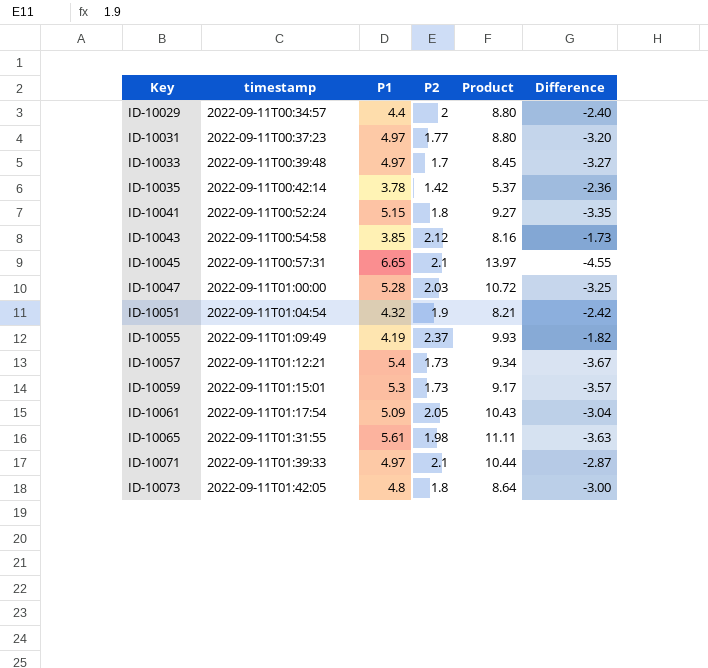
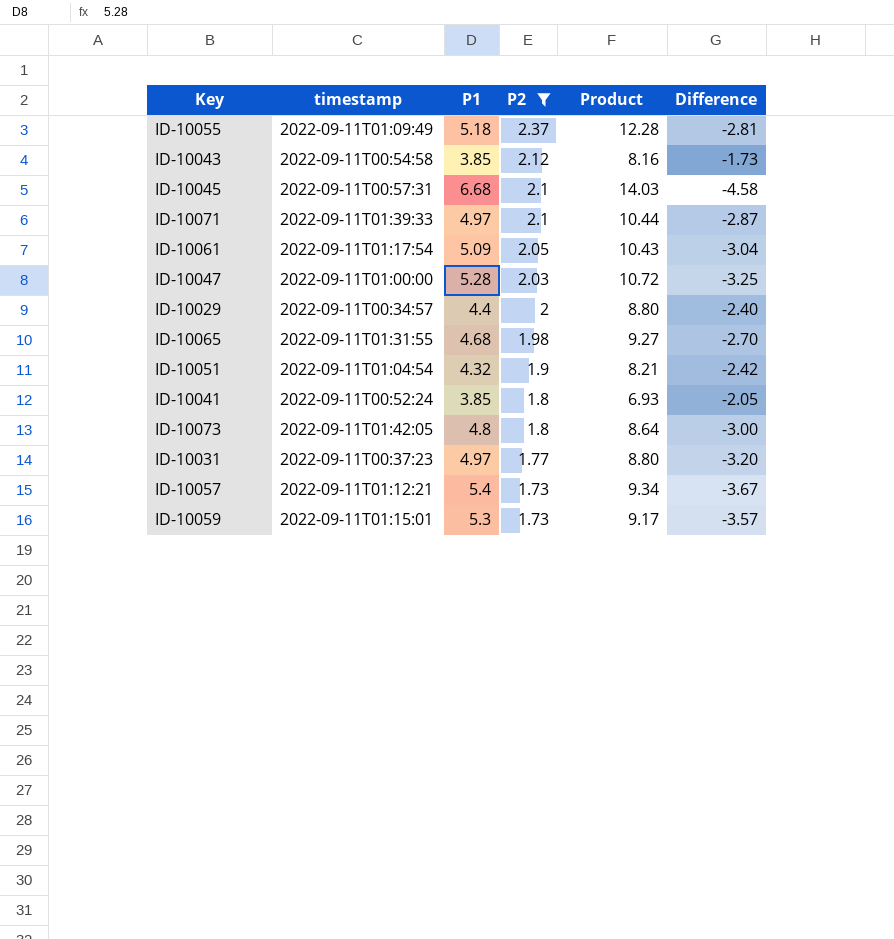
filter: none -> P2 >= 1.73
row order: Key ascending -> P2 descending
ID-10055 | P1: 4.19 -> 5.18
ID-10055 | Product: 9.93 -> 12.28
ID-10055 | Difference: -1.82 -> -2.81
ID-10045 | P1: 6.65 -> 6.68
ID-10045 | Product: 13.97 -> 14.03
ID-10045 | Difference: -4.55 -> -4.58
ID-10065 | P1: 5.61 -> 4.68
ID-10065 | Product: 11.11 -> 9.27
ID-10065 | Difference: -3.63 -> -2.70
ID-10041 | P1: 5.15 -> 3.85
ID-10041 | Product: 9.27 -> 6.93
ID-10041 | Difference: -3.35 -> -2.05

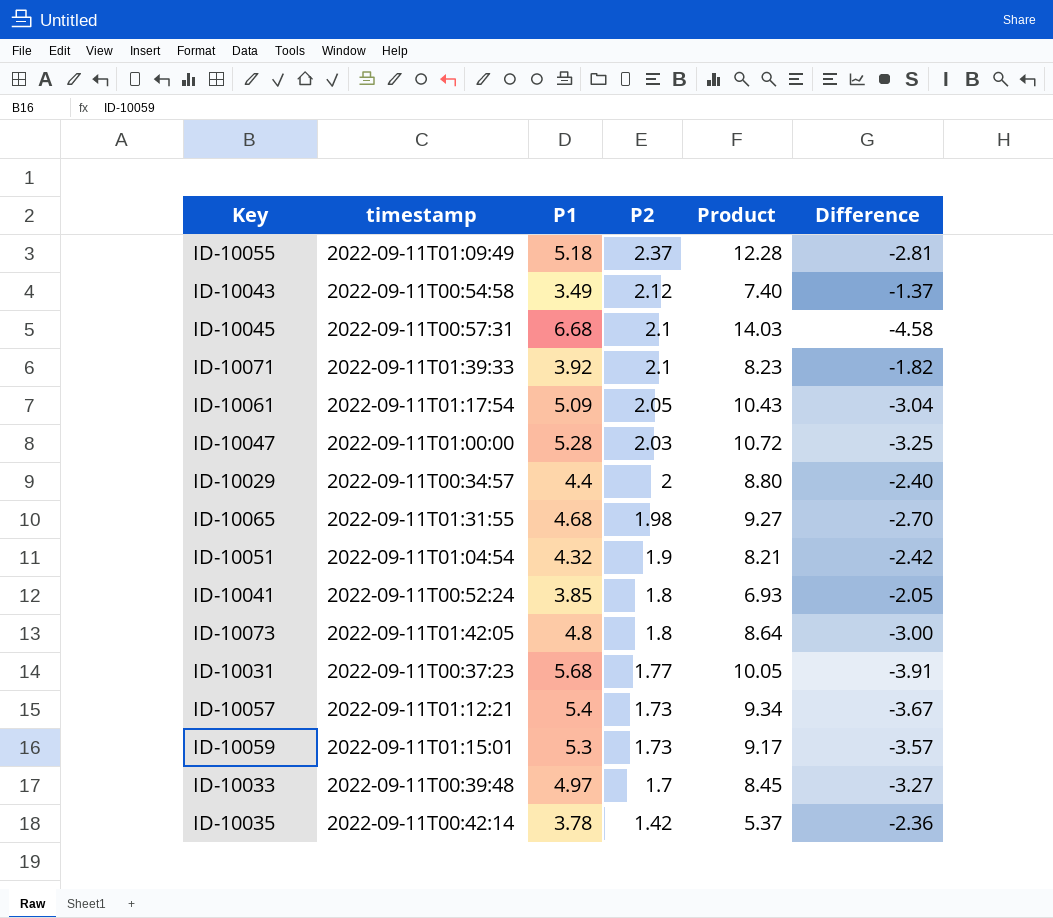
filter: P2 >= 1.73 -> none
ID-10043 | P1: 3.85 -> 3.49
ID-10043 | Product: 8.16 -> 7.40
ID-10043 | Difference: -1.73 -> -1.37
ID-10071 | P1: 4.97 -> 3.92
ID-10071 | Product: 10.44 -> 8.23
ID-10071 | Difference: -2.87 -> -1.82
ID-10031 | P1: 4.97 -> 5.68
ID-10031 | Product: 8.80 -> 10.05
ID-10031 | Difference: -3.20 -> -3.91

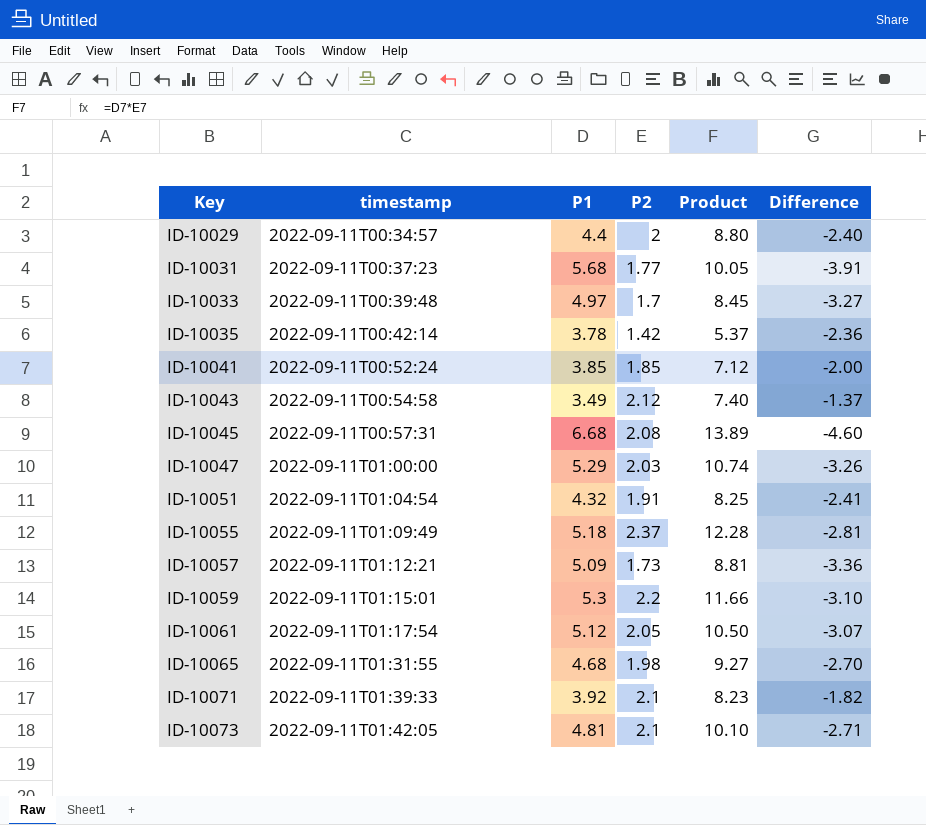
row order: P2 descending -> Key ascending
ID-10041 | P2: 1.8 -> 1.85
ID-10041 | Product: 6.93 -> 7.12
ID-10041 | Difference: -2.05 -> -2.00
ID-10045 | P2: 2.1 -> 2.08
ID-10045 | Product: 14.03 -> 13.89
ID-10045 | Difference: -4.58 -> -4.60
ID-10047 | P1: 5.28 -> 5.29
ID-10047 | Product: 10.72 -> 10.74
ID-10047 | Difference: -3.25 -> -3.26
ID-10051 | P2: 1.9 -> 1.91
ID-10051 | Product: 8.21 -> 8.25
ID-10051 | Difference: -2.42 -> -2.41
ID-10057 | P1: 5.4 -> 5.09
ID-10057 | Product: 9.34 -> 8.81
ID-10057 | Difference: -3.67 -> -3.36
ID-10059 | P2: 1.73 -> 2.2
ID-10059 | Product: 9.17 -> 11.66
ID-10059 | Difference: -3.57 -> -3.10
ID-10061 | P1: 5.09 -> 5.12
ID-10061 | Product: 10.43 -> 10.50
ID-10061 | Difference: -3.04 -> -3.07
ID-10073 | P1: 4.8 -> 4.81
ID-10073 | P2: 1.8 -> 2.1
ID-10073 | Product: 8.64 -> 10.10
ID-10073 | Difference: -3.00 -> -2.71

